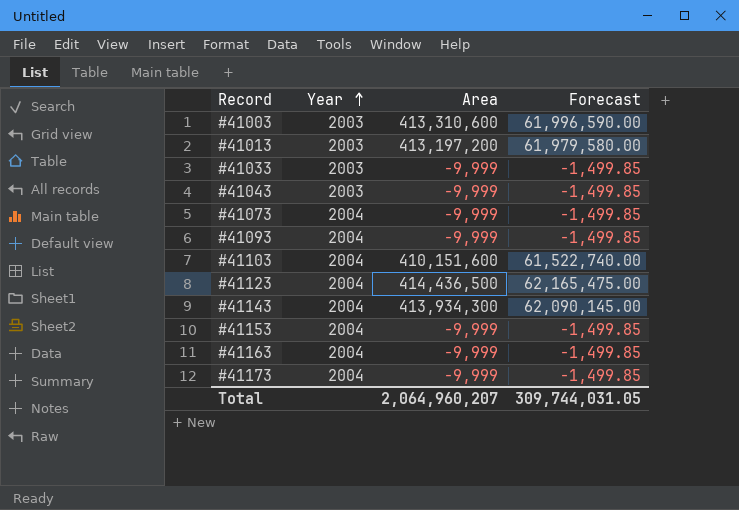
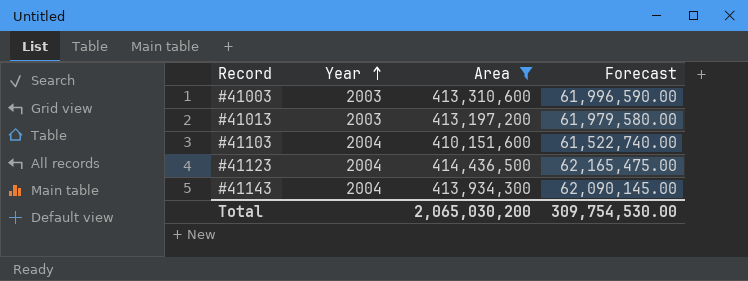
filter: none -> Area != -9,999
Total | Area: 2,064,960,207 -> 2,065,030,200
Total | Forecast: 309,744,031.05 -> 309,754,530.00

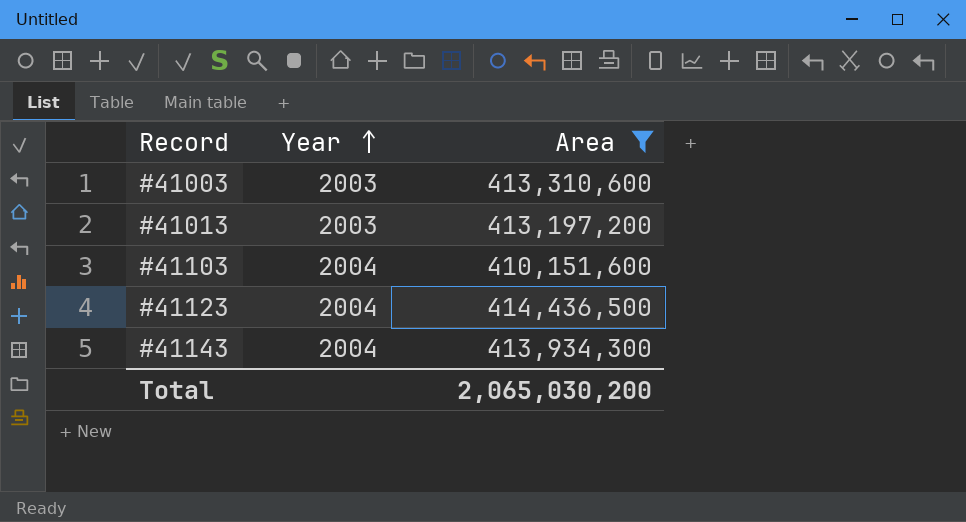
column Forecast | formula: [Area] * 0.15 -> none

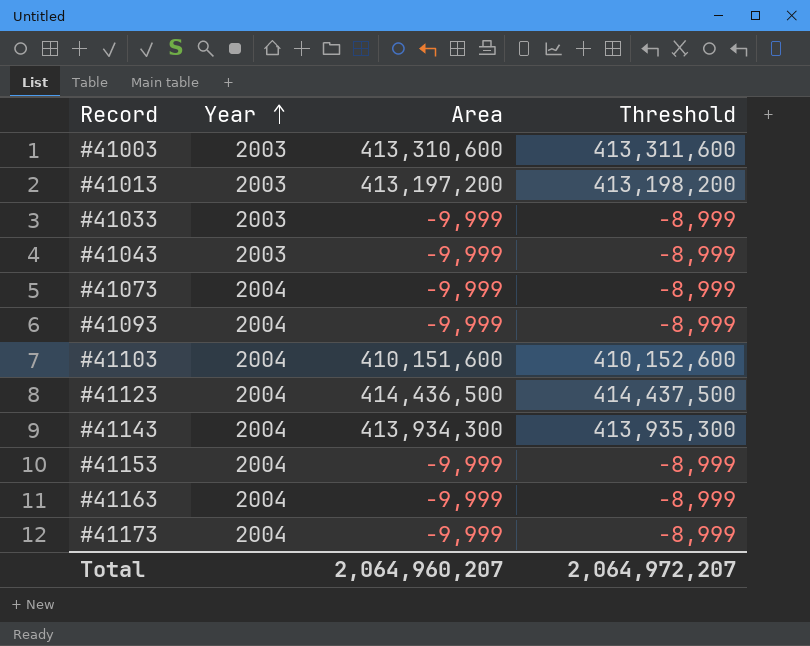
filter: Area != -9,999 -> none
column Threshold | formula: none -> [Area] + 1000
Total | Area: 2,065,030,200 -> 2,064,960,207

